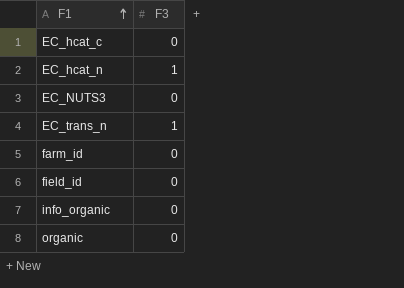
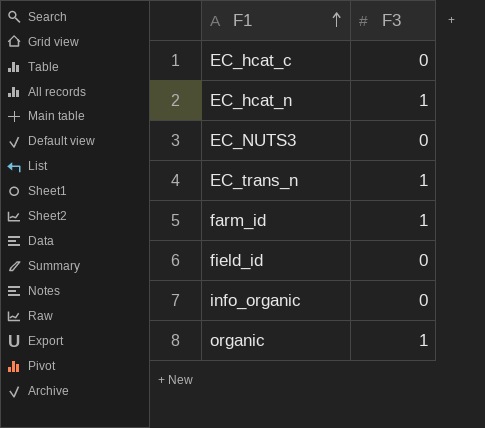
farm_id | F3: 0 -> 1
organic | F3: 0 -> 1

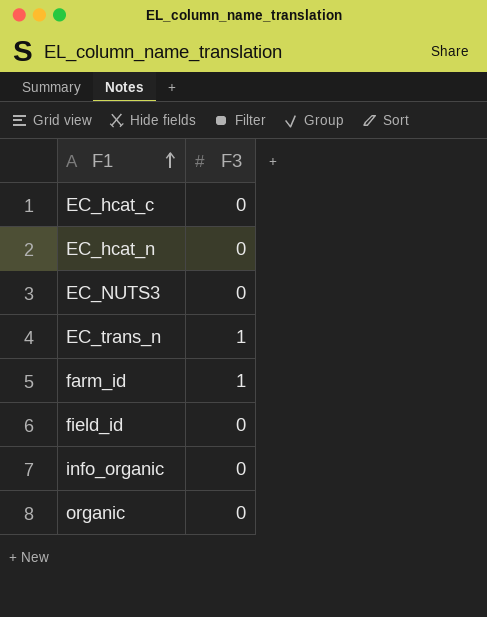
EC_hcat_n | F3: 1 -> 0
organic | F3: 1 -> 0

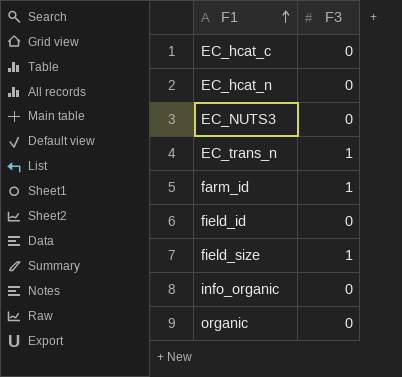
row field_size: none -> 1

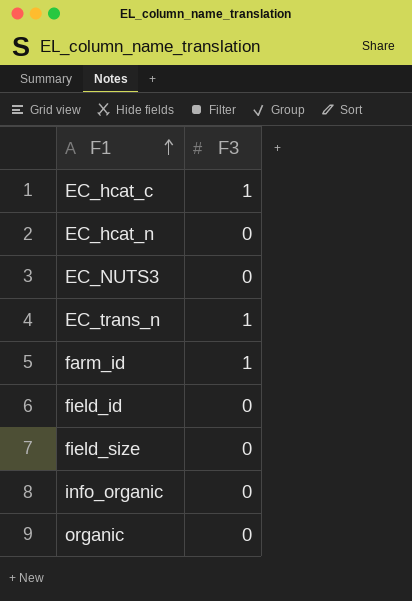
EC_hcat_c | F3: 0 -> 1
field_size | F3: 1 -> 0

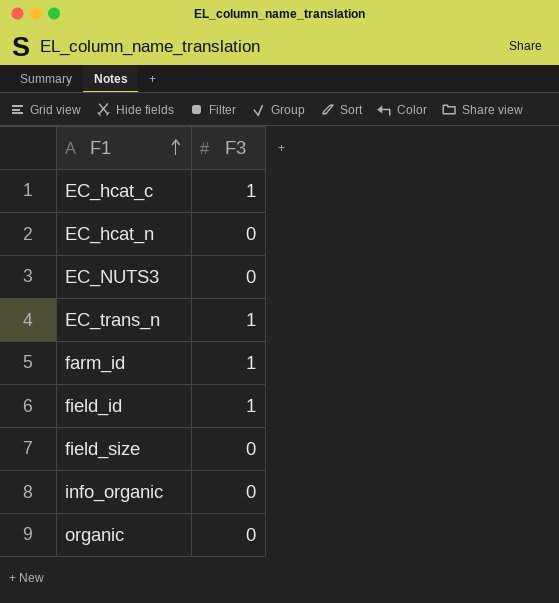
field_id | F3: 0 -> 1

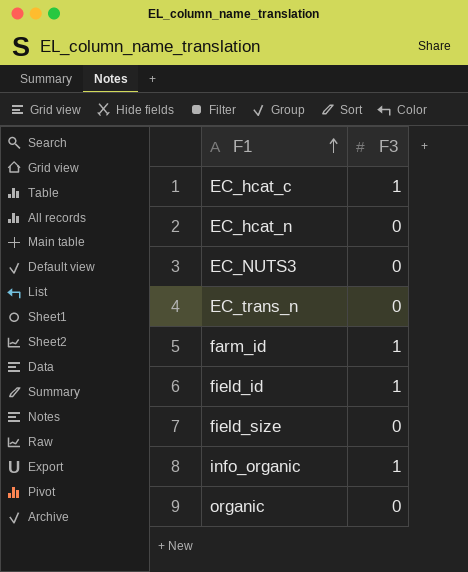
EC_trans_n | F3: 1 -> 0
info_organic | F3: 0 -> 1

